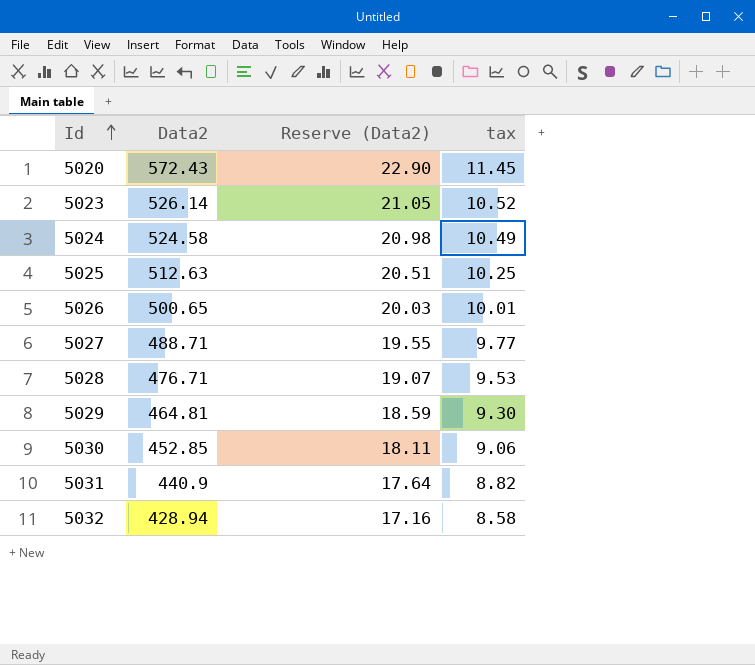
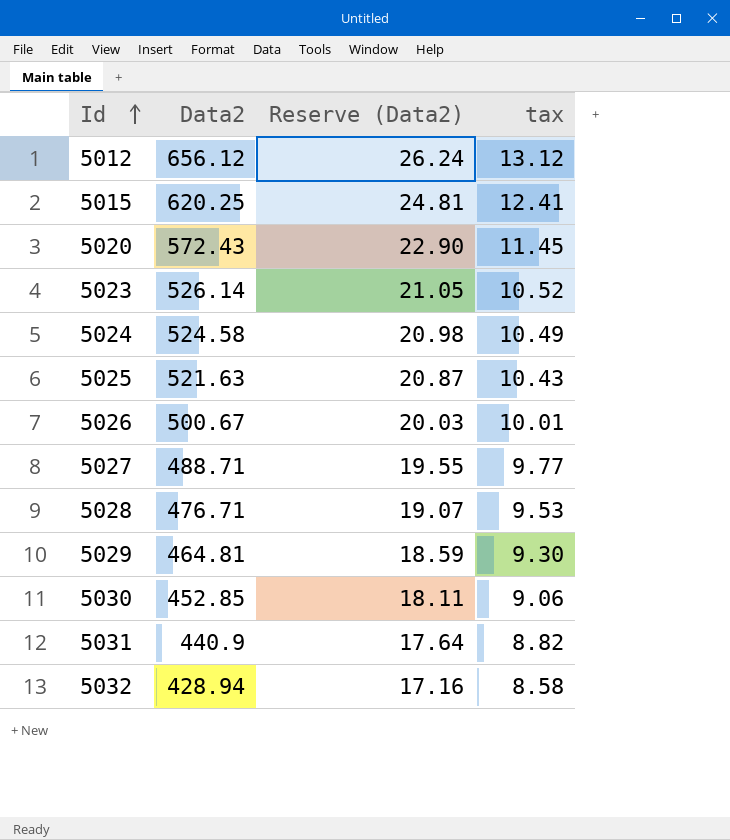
row 5012: none -> 656.12 | 26.24 | 13.12
row 5015: none -> 620.25 | 24.81 | 12.41
5025 | Data2: 512.63 -> 521.63
5025 | Reserve (Data2): 20.51 -> 20.87
5025 | tax: 10.25 -> 10.43
5026 | Data2: 500.65 -> 500.67

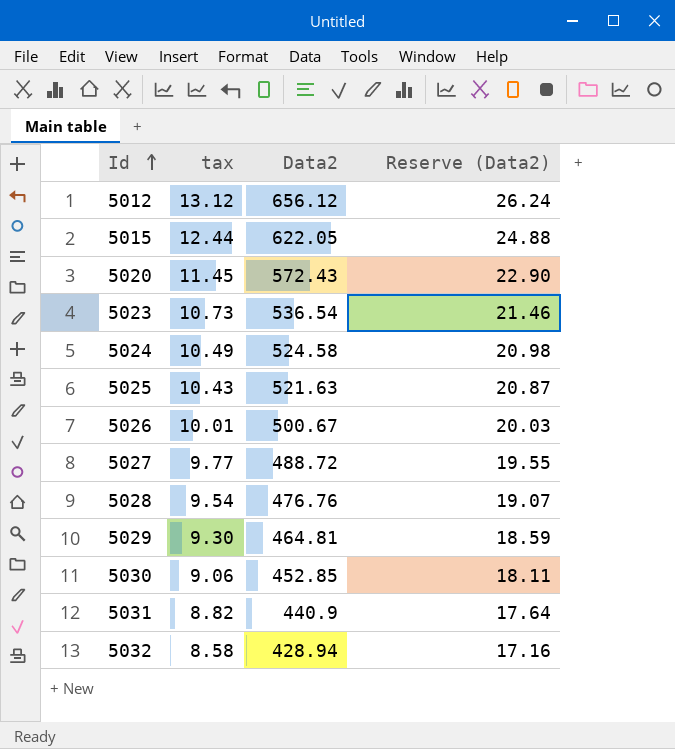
column tax | position: 4 -> 2
5015 | tax: 12.41 -> 12.44
5015 | Data2: 620.25 -> 622.05
5015 | Reserve (Data2): 24.81 -> 24.88
5023 | tax: 10.52 -> 10.73
5023 | Data2: 526.14 -> 536.54
5023 | Reserve (Data2): 21.05 -> 21.46
5027 | Data2: 488.71 -> 488.72
5028 | tax: 9.53 -> 9.54
5028 | Data2: 476.71 -> 476.76

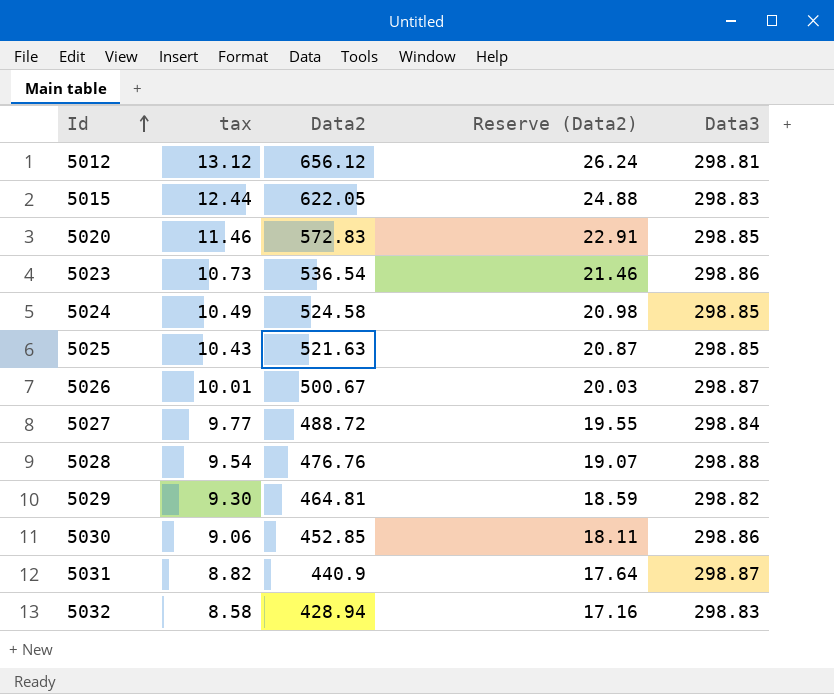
column Data3 | position: none -> 5
5020 | tax: 11.45 -> 11.46
5020 | Data2: 572.43 -> 572.83
5020 | Reserve (Data2): 22.90 -> 22.91

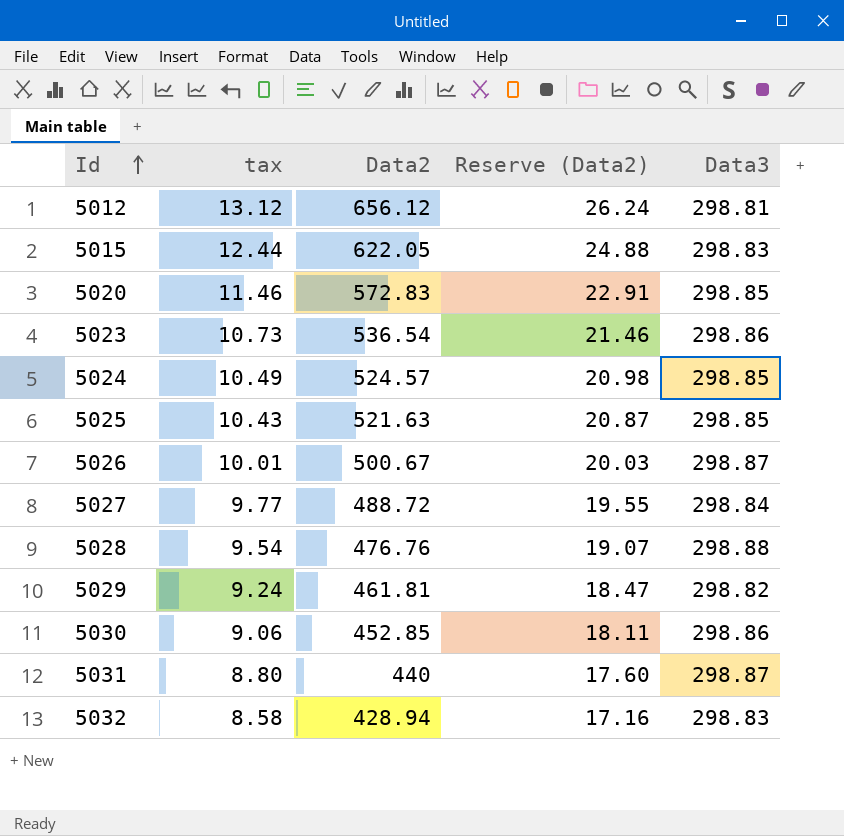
5024 | Data2: 524.58 -> 524.57
5029 | tax: 9.30 -> 9.24
5029 | Data2: 464.81 -> 461.81
5029 | Reserve (Data2): 18.59 -> 18.47
5031 | tax: 8.82 -> 8.80
5031 | Data2: 440.9 -> 440
5031 | Reserve (Data2): 17.64 -> 17.60

